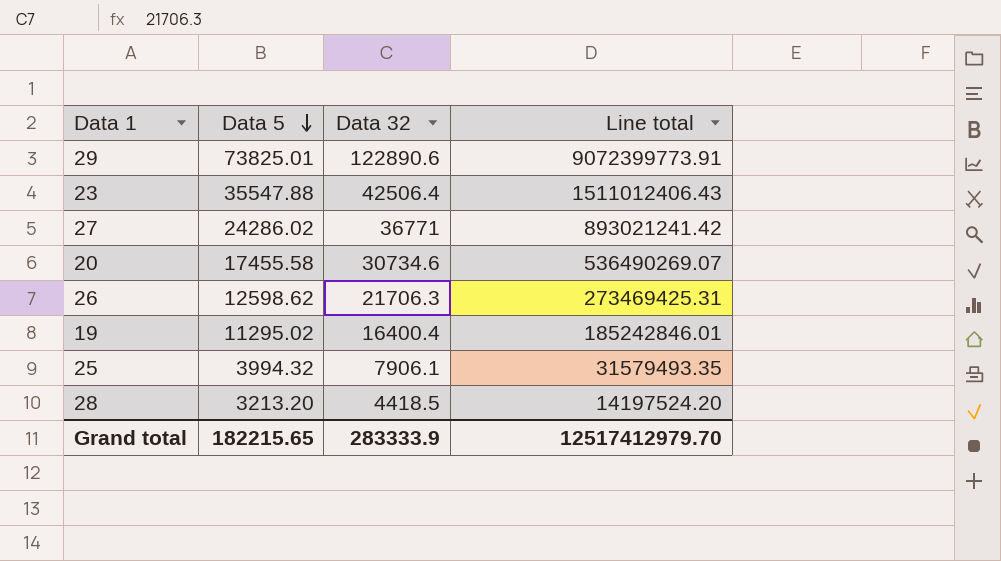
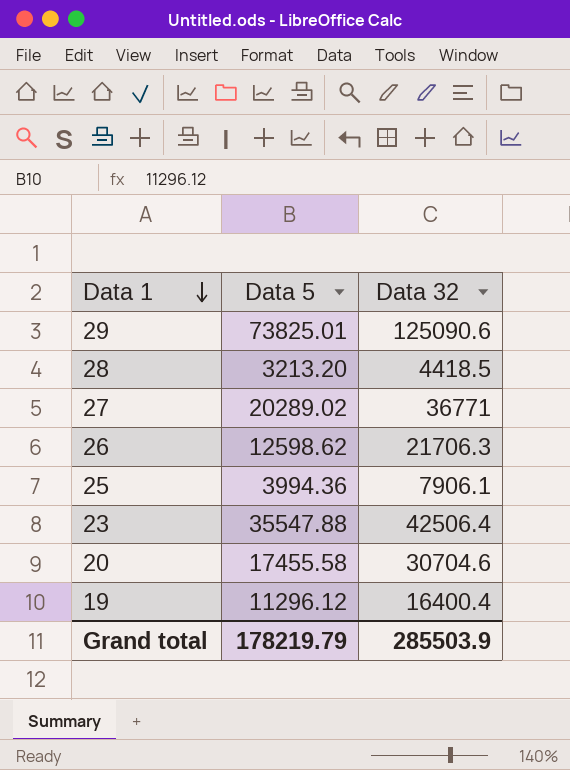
row order: Data 5 descending -> Data 1 descending
column Line total | formula: [Data 5] * [Data 32] -> none
29 | Data 32: 122890.6 -> 125090.6
27 | Data 5: 24286.02 -> 20289.02
25 | Data 5: 3994.32 -> 3994.36
20 | Data 32: 30734.6 -> 30704.6
19 | Data 5: 11295.02 -> 11296.12
Grand total | Data 5: 182215.65 -> 178219.79
Grand total | Data 32: 283333.9 -> 285503.9

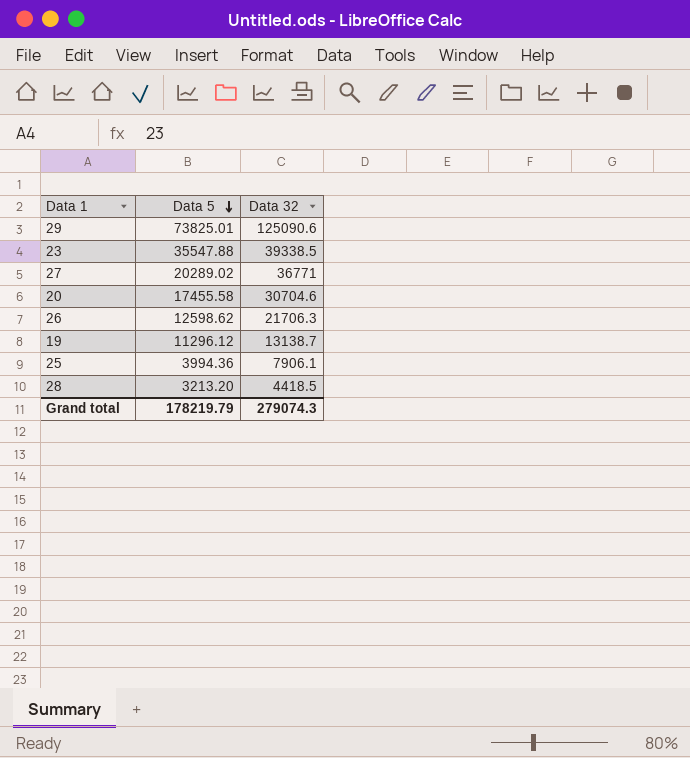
row order: Data 1 descending -> Data 5 descending
23 | Data 32: 42506.4 -> 39338.5
19 | Data 32: 16400.4 -> 13138.7
Grand total | Data 32: 285503.9 -> 279074.3

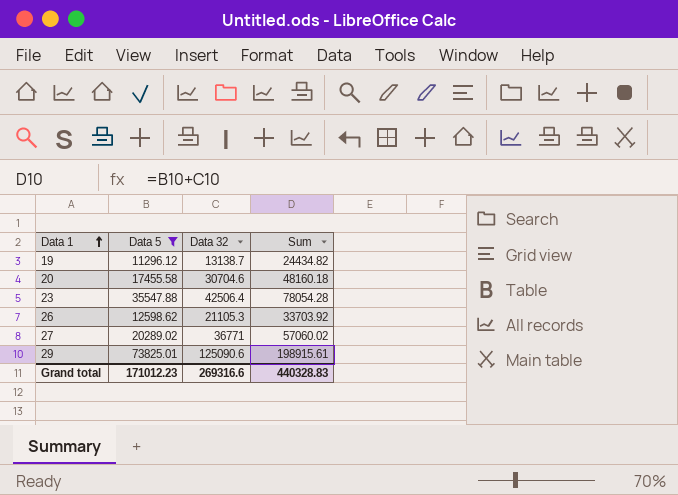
filter: none -> Data 5 >= 11296.12
row order: Data 5 descending -> Data 1 ascending
column Sum | formula: none -> [Data 5] + [Data 32]
23 | Data 32: 39338.5 -> 42506.4
26 | Data 32: 21706.3 -> 21105.3
Grand total | Data 5: 178219.79 -> 171012.23
Grand total | Data 32: 279074.3 -> 269316.6

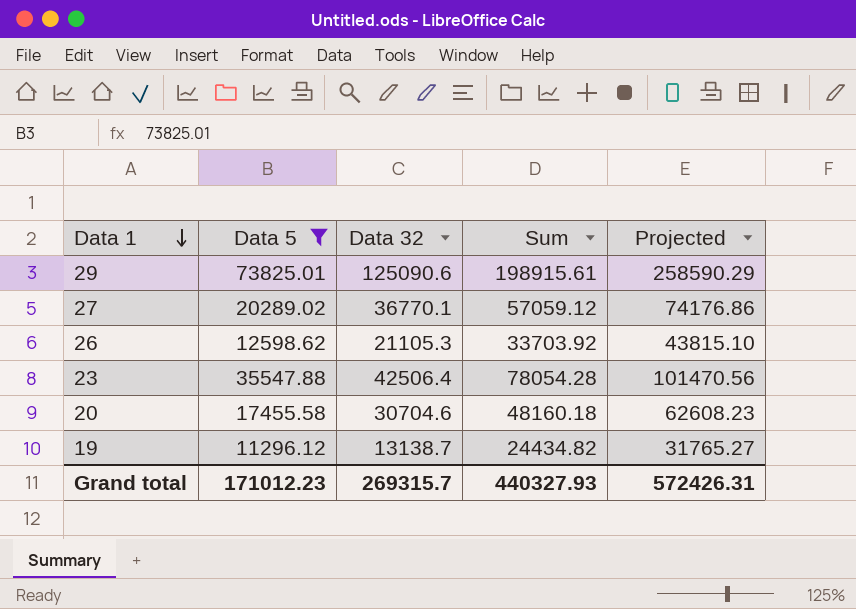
row order: Data 1 ascending -> Data 1 descending
column Projected | formula: none -> [Sum] * 1.3
27 | Data 32: 36771 -> 36770.1
27 | Sum: 57060.02 -> 57059.12
Grand total | Data 32: 269316.6 -> 269315.7
Grand total | Sum: 440328.83 -> 440327.93

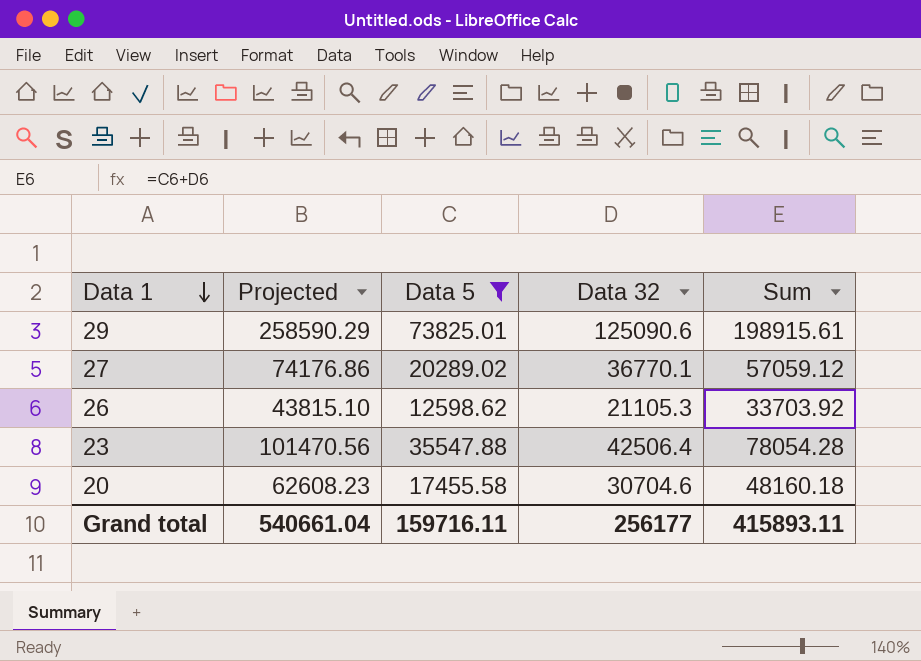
column Projected | position: 5 -> 2
row 19: 11296.12 | 13138.7 | 24434.82 | 31765.27 -> none
Grand total | Projected: 572426.31 -> 540661.04
Grand total | Data 5: 171012.23 -> 159716.11
Grand total | Data 32: 269315.7 -> 256177
Grand total | Sum: 440327.93 -> 415893.11

